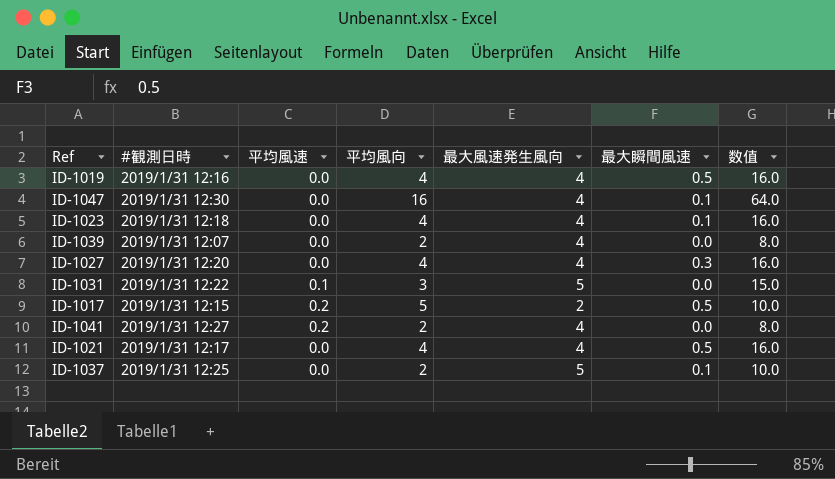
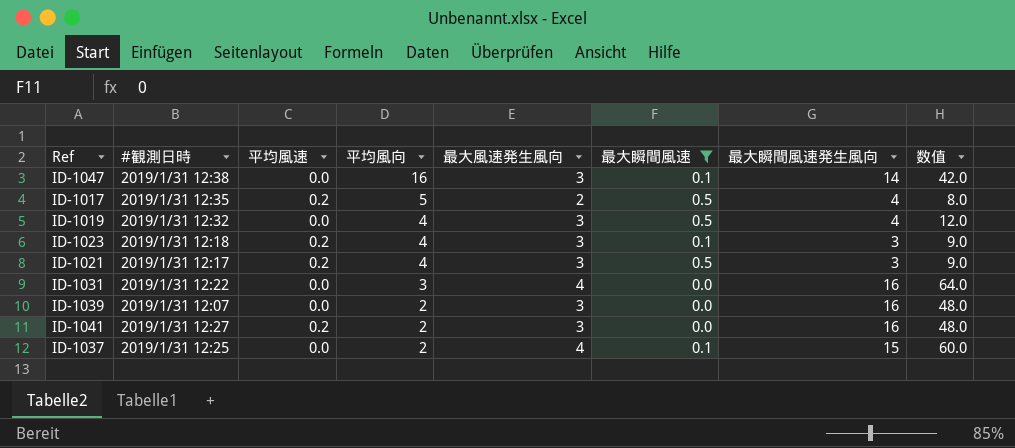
filter: none -> 最大瞬間風速 != 0.3
row order: none -> 平均風向 descending
column 最大瞬間風速発生風向 | position: none -> 7
column 数值 | formula: [平均風向] * [最大風速発生風向] -> [最大風速発生風向] * [最大瞬間風速発生風向]
ID-1047 | #観測日時: 2019/1/31 12:30 -> 2019/1/31 12:38
ID-1047 | 最大風速発生風向: 4 -> 3
ID-1017 | #観測日時: 2019/1/31 12:15 -> 2019/1/31 12:35
ID-1019 | #観測日時: 2019/1/31 12:16 -> 2019/1/31 12:32
ID-1019 | 最大風速発生風向: 4 -> 3
ID-1023 | 平均風速: 0.0 -> 0.2
ID-1023 | 最大風速発生風向: 4 -> 3
ID-1021 | 平均風速: 0.0 -> 0.2
ID-1021 | 最大風速発生風向: 4 -> 3
ID-1031 | 平均風速: 0.1 -> 0.0
ID-1031 | 最大風速発生風向: 5 -> 4
ID-1039 | 最大風速発生風向: 4 -> 3
ID-1041 | 最大風速発生風向: 4 -> 3
ID-1037 | 最大風速発生風向: 5 -> 4

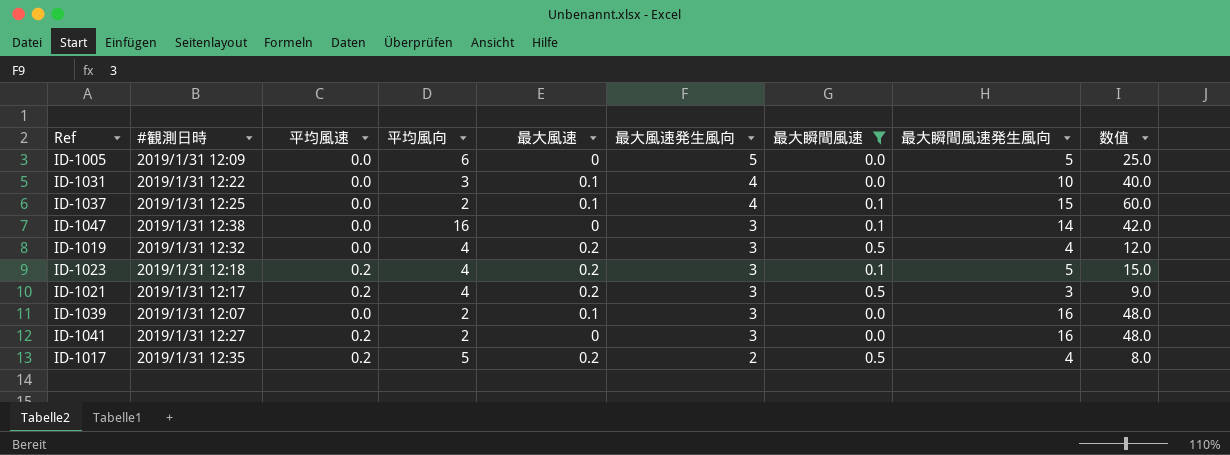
row order: 平均風向 descending -> 最大風速発生風向 descending
column 最大風速 | position: none -> 5
row ID-1005: none -> 2019/1/31 12:09 | 0.0 | 6 | 0 | 5 | 0.0 | 5 | 25.0
ID-1031 | 最大瞬間風速発生風向: 16 -> 10
ID-1031 | 数值: 64.0 -> 40.0
ID-1023 | 最大瞬間風速発生風向: 3 -> 5
ID-1023 | 数值: 9.0 -> 15.0

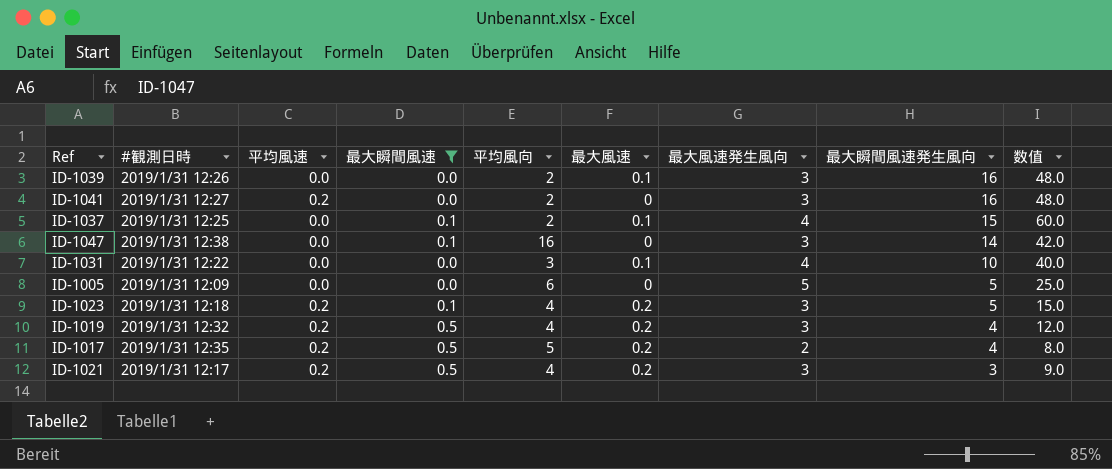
row order: 最大風速発生風向 descending -> 最大瞬間風速発生風向 descending
column 最大瞬間風速 | position: 7 -> 4
ID-1039 | #観測日時: 2019/1/31 12:07 -> 2019/1/31 12:26
ID-1019 | 平均風速: 0.0 -> 0.2

